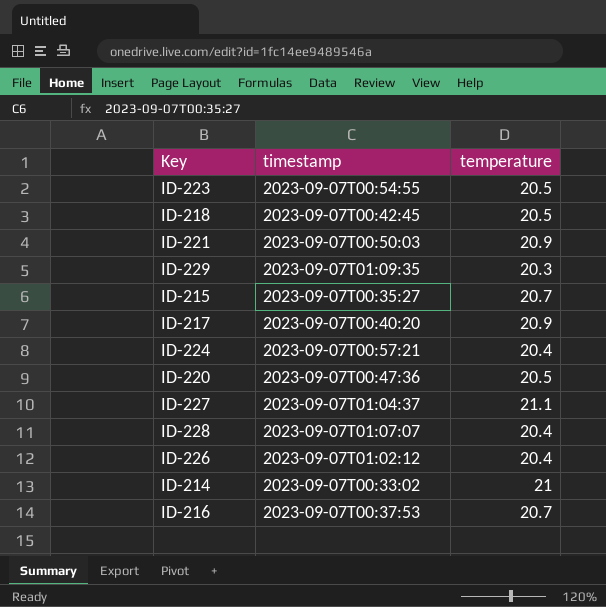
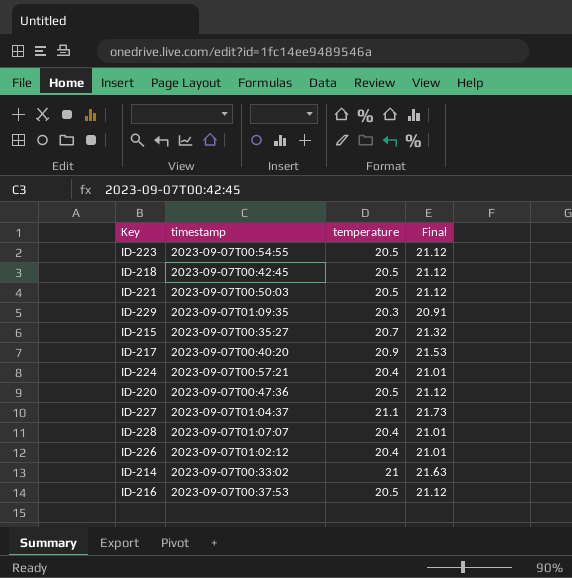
column Final | formula: none -> [temperature] * 1.03
ID-221 | temperature: 20.9 -> 20.5
ID-216 | temperature: 20.7 -> 20.5

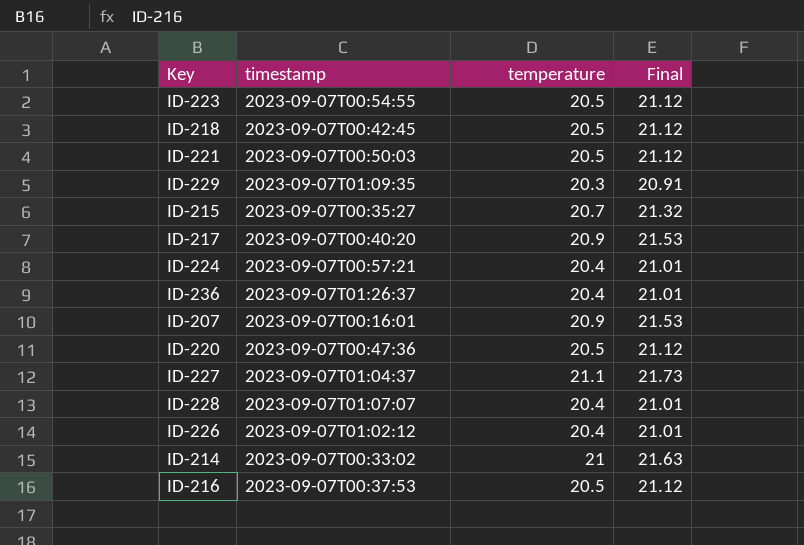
row ID-236: none -> 2023-09-07T01:26:37 | 20.4 | 21.01
row ID-207: none -> 2023-09-07T00:16:01 | 20.9 | 21.53

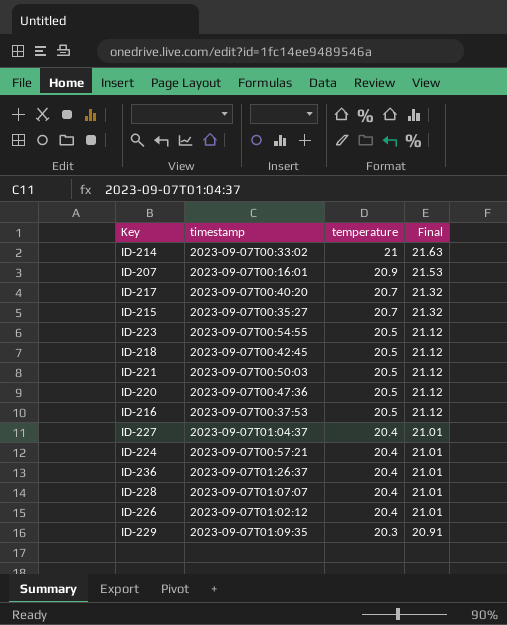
row order: none -> temperature descending
ID-217 | temperature: 20.9 -> 20.7
ID-217 | Final: 21.53 -> 21.32
ID-227 | temperature: 21.1 -> 20.4
ID-227 | Final: 21.73 -> 21.01

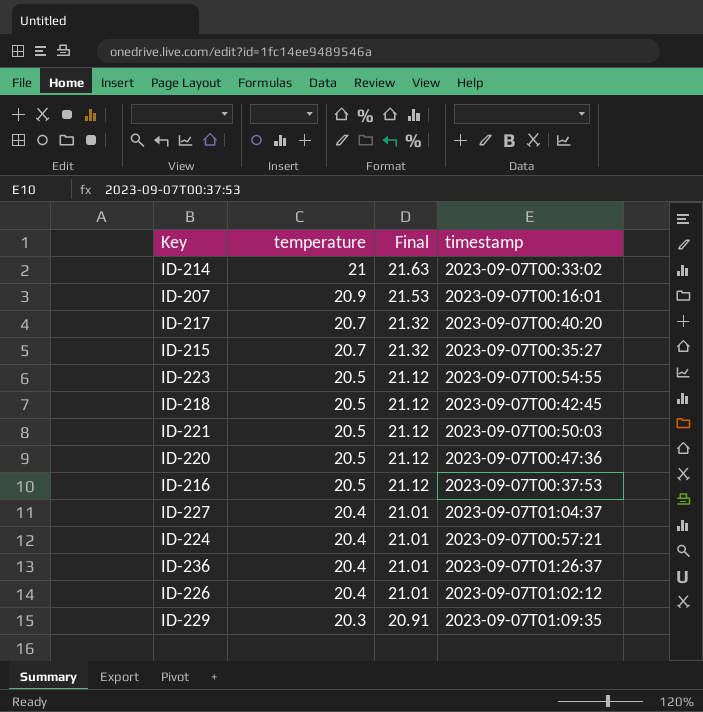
column timestamp | position: 2 -> 4
row ID-228: 2023-09-07T01:07:07 | 20.4 | 21.01 -> none

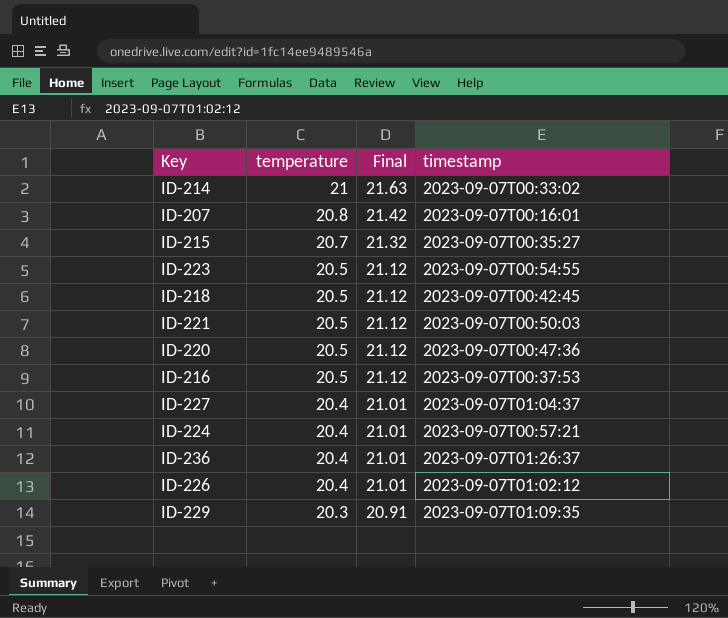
row ID-217: 20.7 | 21.32 | 2023-09-07T00:40:20 -> none
ID-207 | temperature: 20.9 -> 20.8
ID-207 | Final: 21.53 -> 21.42

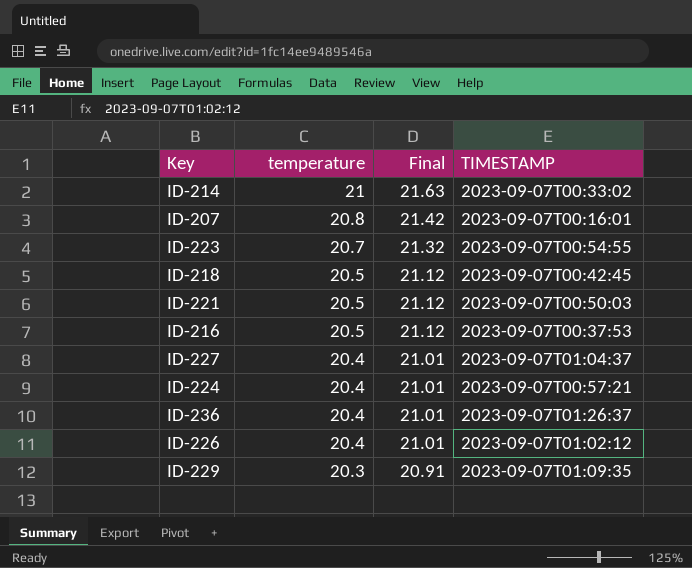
column name: timestamp -> TIMESTAMP
row ID-215: 20.7 | 21.32 | 2023-09-07T00:35:27 -> none
row ID-220: 20.5 | 21.12 | 2023-09-07T00:47:36 -> none
ID-223 | temperature: 20.5 -> 20.7
ID-223 | Final: 21.12 -> 21.32

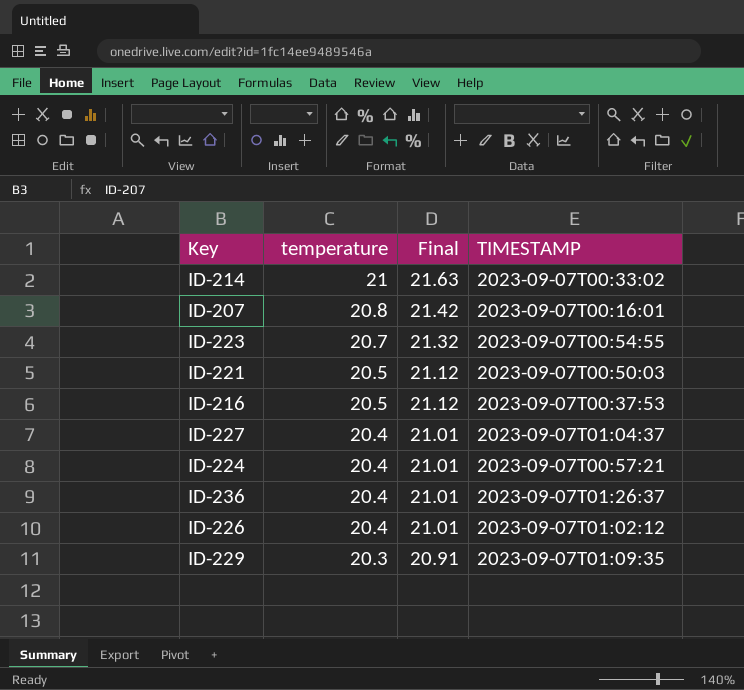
row ID-218: 20.5 | 21.12 | 2023-09-07T00:42:45 -> none

